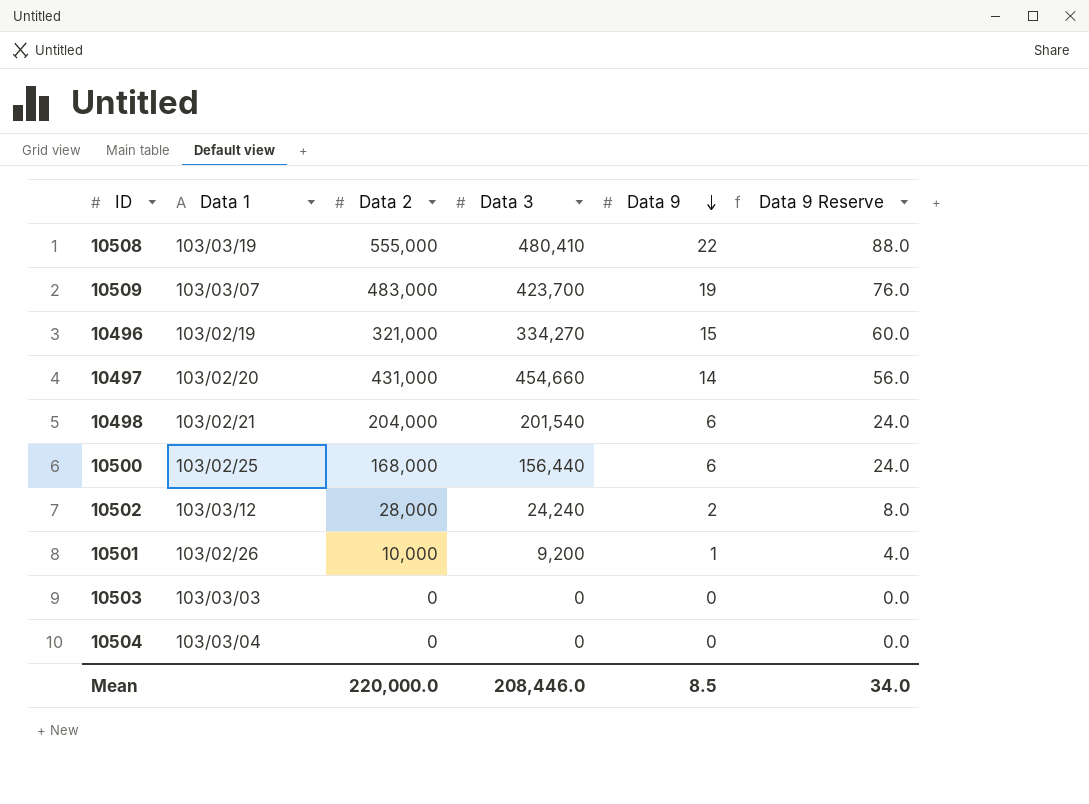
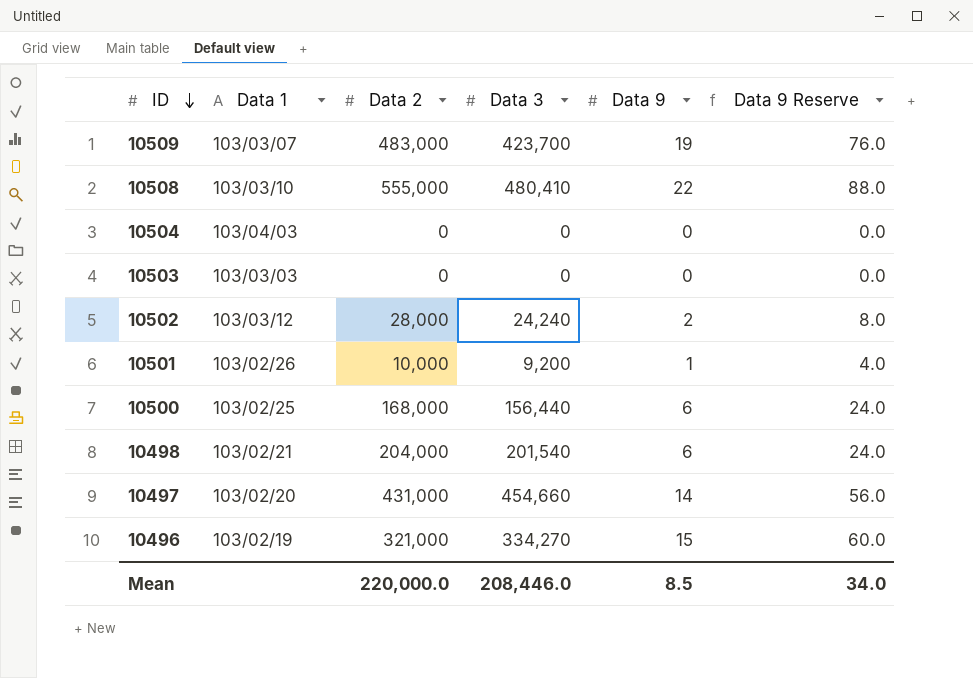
row order: Data 9 descending -> ID descending
10508 | Data 1: 103/03/19 -> 103/03/10
10504 | Data 1: 103/03/04 -> 103/04/03

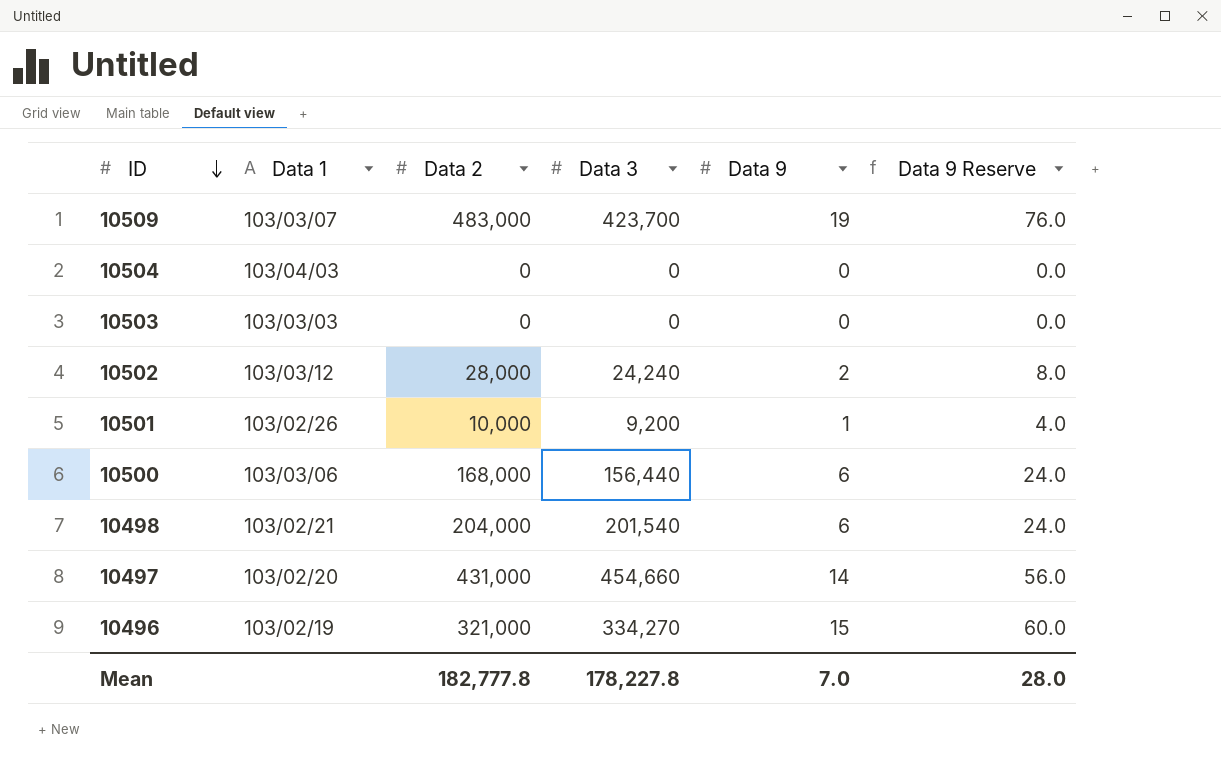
row 10508: 103/03/10 | 555,000 | 480,410 | 22 | 88.0 -> none
10500 | Data 1: 103/02/25 -> 103/03/06
Mean | Data 2: 220,000.0 -> 182,777.8
Mean | Data 3: 208,446.0 -> 178,227.8
Mean | Data 9: 8.5 -> 7.0
Mean | Data 9 Reserve: 34.0 -> 28.0

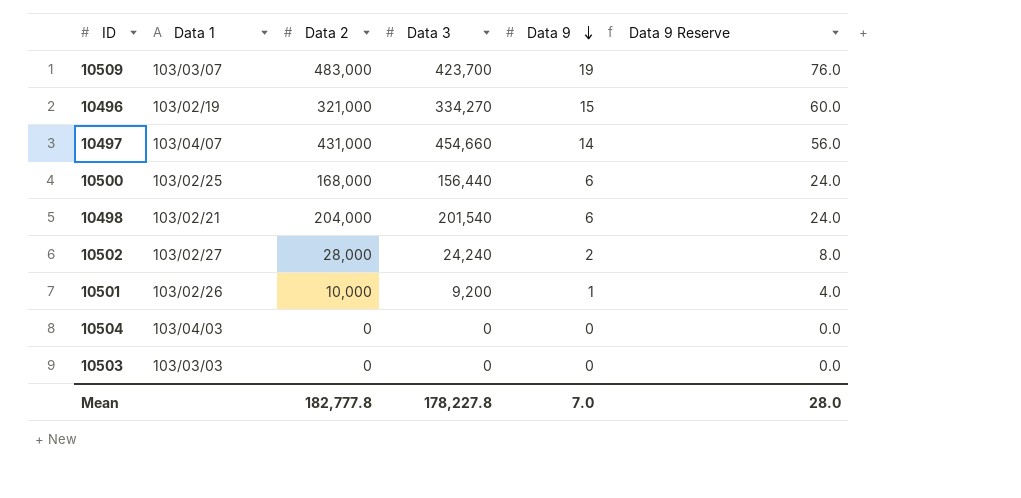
row order: ID descending -> Data 9 descending
10497 | Data 1: 103/02/20 -> 103/04/07
10500 | Data 1: 103/03/06 -> 103/02/25
10502 | Data 1: 103/03/12 -> 103/02/27

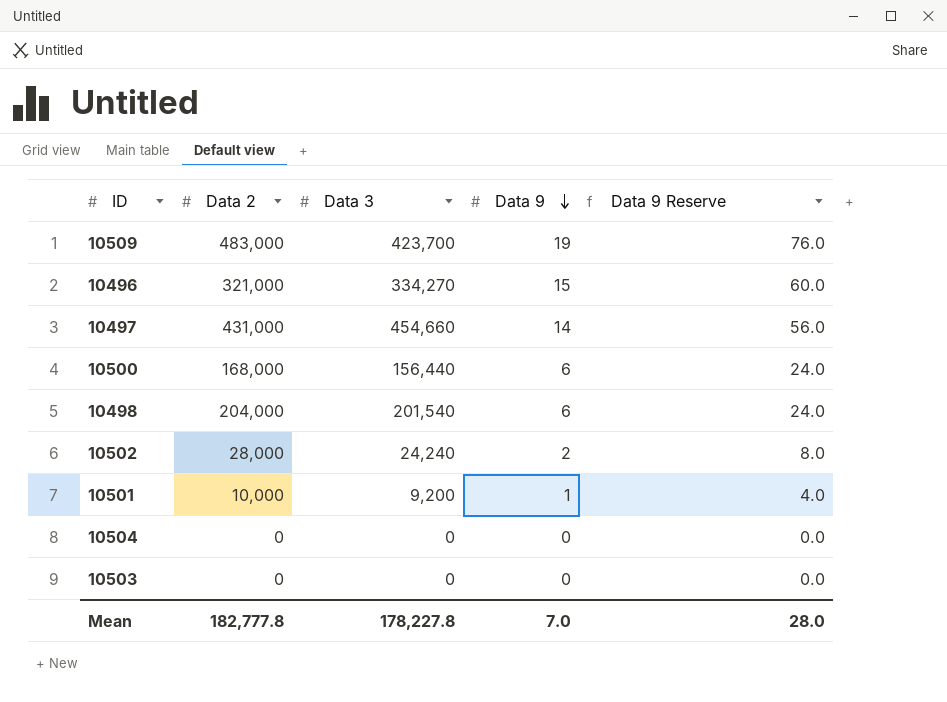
column Data 1 | position: 2 -> none

